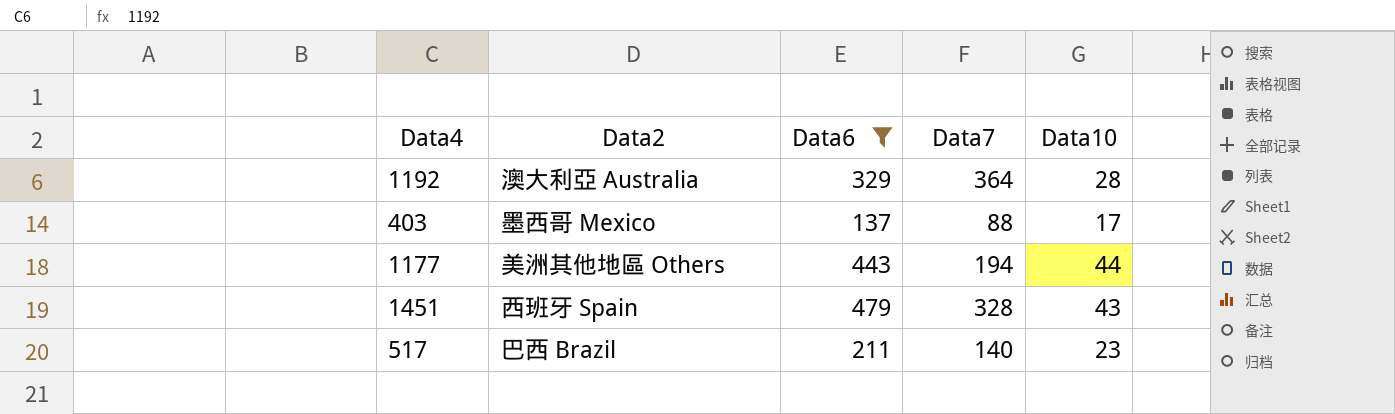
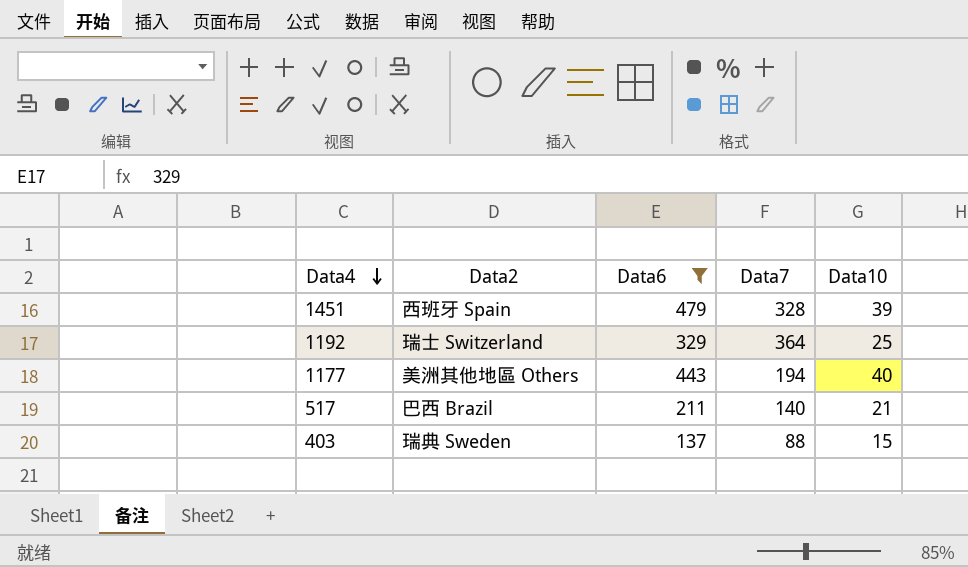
row order: none -> Data4 descending
1451 | Data10: 43 -> 39
1192 | Data2: 澳大利亞 Australia -> 瑞士 Switzerland
1192 | Data10: 28 -> 25
1177 | Data10: 44 -> 40
517 | Data10: 23 -> 21
403 | Data2: 墨西哥 Mexico -> 瑞典 Sweden
403 | Data10: 17 -> 15

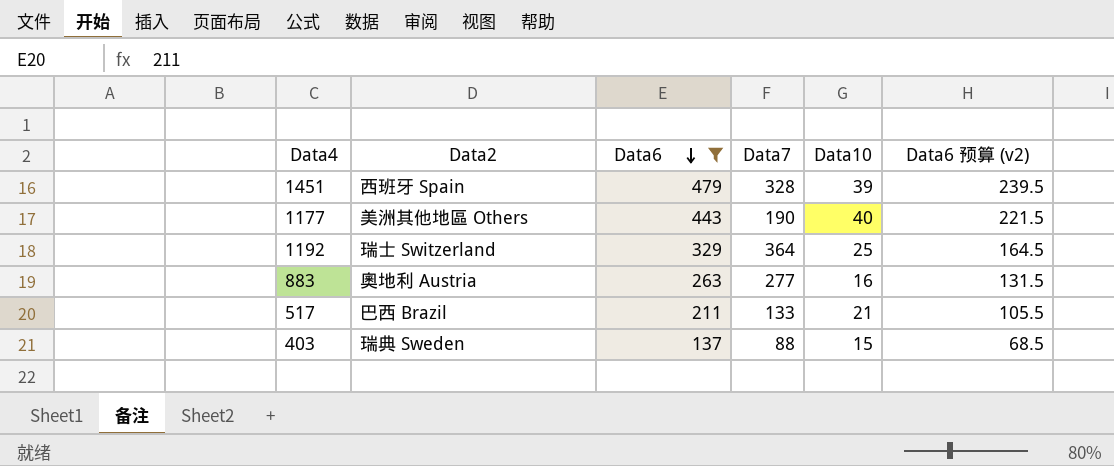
row order: Data4 descending -> Data6 descending
column Data6 预算 (v2) | formula: none -> [Data6] * 0.5
1177 | Data7: 194 -> 190
row 883: none -> 奧地利 Austria | 263 | 277 | 16 | 131.5
517 | Data7: 140 -> 133

